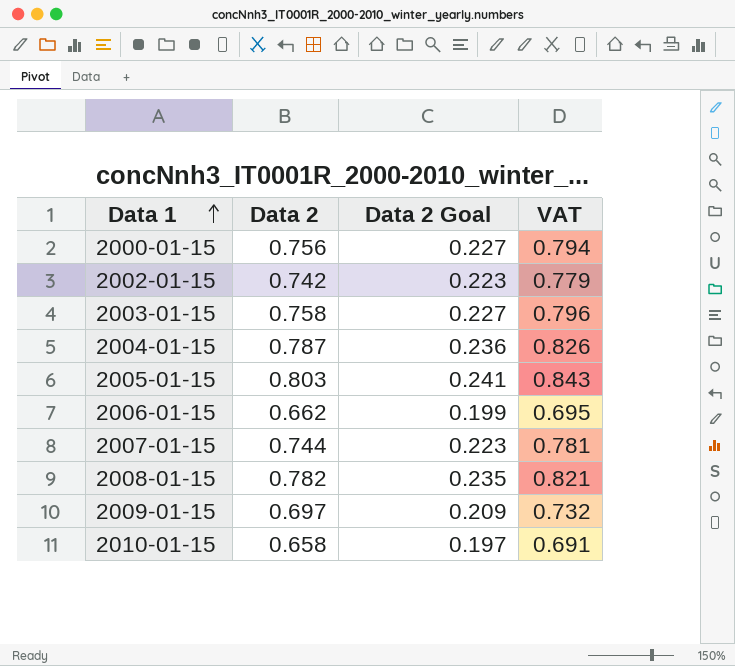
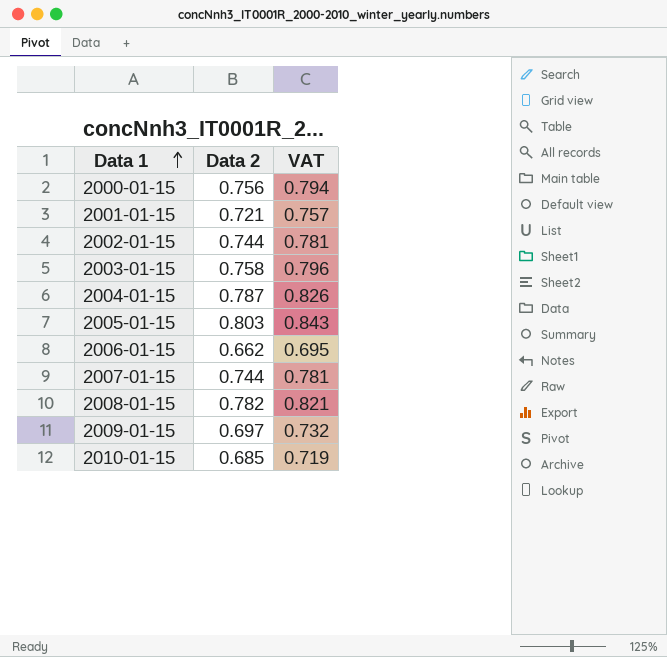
column Data 2 Goal | formula: [Data 2] * 0.3 -> none
row 2001-01-15: none -> 0.721 | 0.757
2002-01-15 | Data 2: 0.742 -> 0.744
2002-01-15 | VAT: 0.779 -> 0.781
2010-01-15 | Data 2: 0.658 -> 0.685
2010-01-15 | VAT: 0.691 -> 0.719

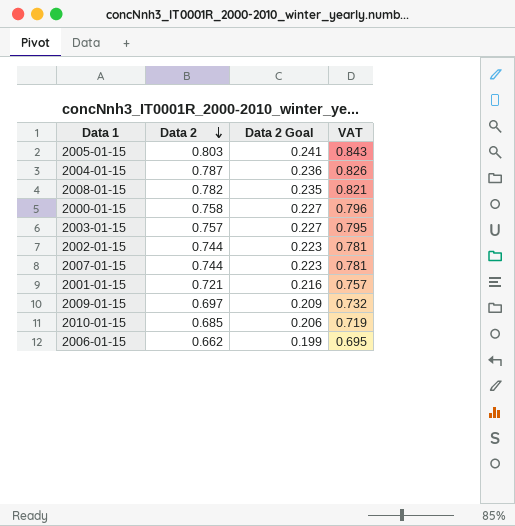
row order: Data 1 ascending -> Data 2 descending
column Data 2 Goal | formula: none -> [Data 2] * 0.3
2000-01-15 | Data 2: 0.756 -> 0.758
2000-01-15 | VAT: 0.794 -> 0.796
2003-01-15 | Data 2: 0.758 -> 0.757
2003-01-15 | VAT: 0.796 -> 0.795

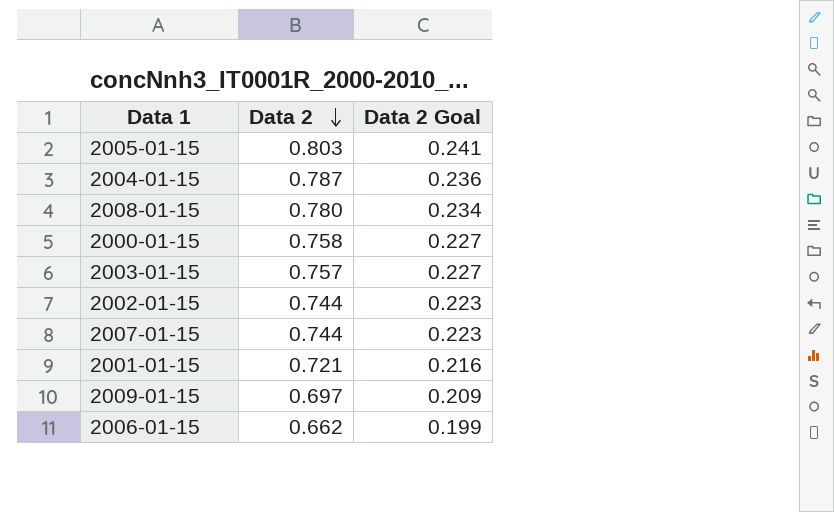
column VAT | formula: [Data 2] * 1.05 -> none
row 2010-01-15: 0.685 | 0.206 | 0.719 -> none
2008-01-15 | Data 2: 0.782 -> 0.780
2008-01-15 | Data 2 Goal: 0.235 -> 0.234

